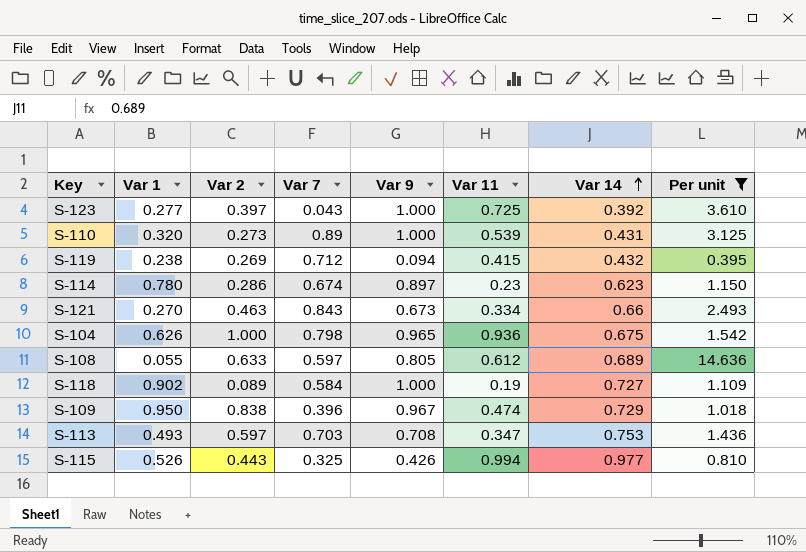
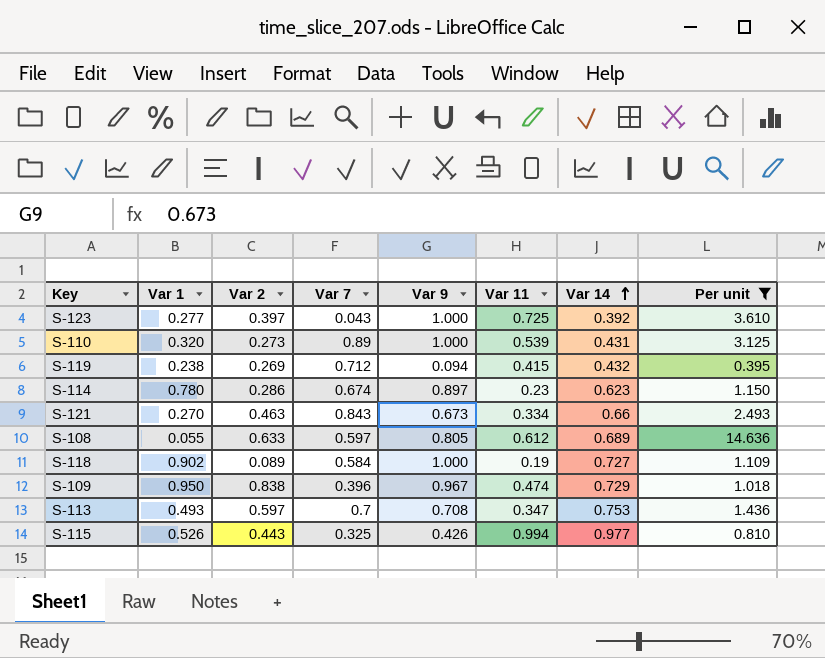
row S-104: 0.626 | 1.000 | 0.798 | 0.965 | 0.936 | 0.675 | 1.542 -> none
S-113 | Var 7: 0.703 -> 0.7

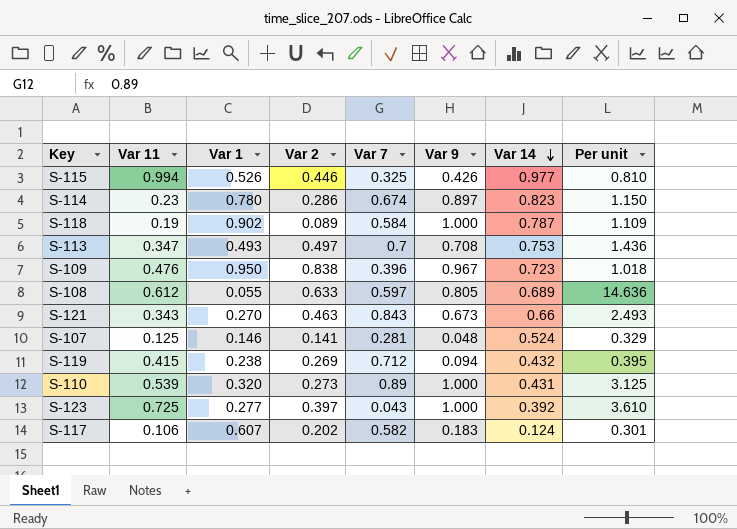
filter: Per unit >= 0.395 -> none
row order: Var 14 ascending -> Var 14 descending
column Var 11 | position: 6 -> 2
S-115 | Var 2: 0.443 -> 0.446
S-114 | Var 14: 0.623 -> 0.823
S-118 | Var 14: 0.727 -> 0.787
S-113 | Var 2: 0.597 -> 0.497
S-109 | Var 11: 0.474 -> 0.476
S-109 | Var 14: 0.729 -> 0.723
S-121 | Var 11: 0.334 -> 0.343

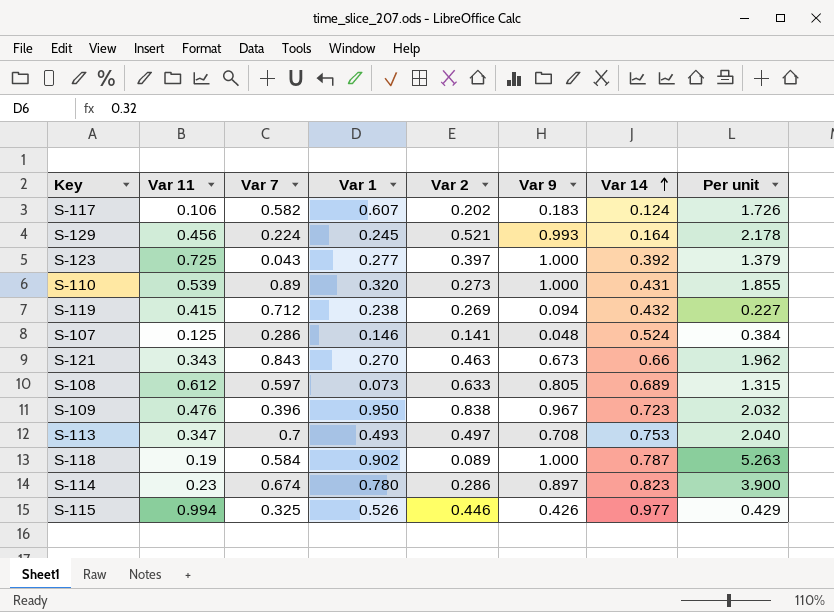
row order: Var 14 descending -> Var 14 ascending
column Var 7 | position: 5 -> 3
column Per unit | formula: [Var 9] / [Var 1] -> [Var 9] / [Var 11]
row S-129: none -> 0.456 | 0.224 | 0.245 | 0.521 | 0.993 | 0.164 | 2.178
S-107 | Var 7: 0.281 -> 0.286
S-108 | Var 1: 0.055 -> 0.073

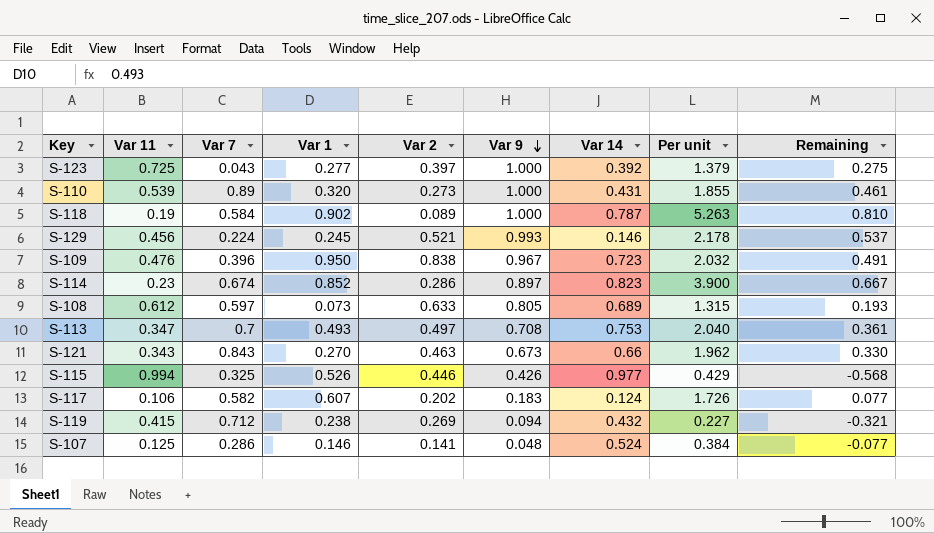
row order: Var 14 ascending -> Var 9 descending
column Remaining | formula: none -> [Var 9] - [Var 11]
S-129 | Var 14: 0.164 -> 0.146
S-114 | Var 1: 0.780 -> 0.852

